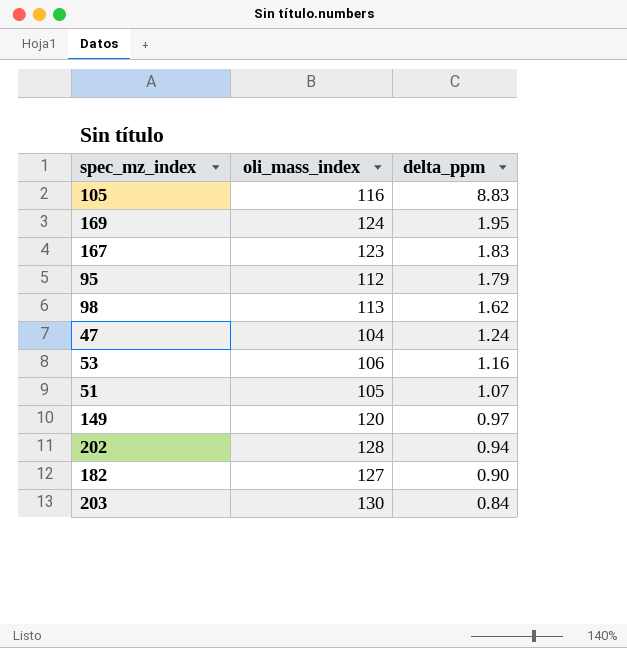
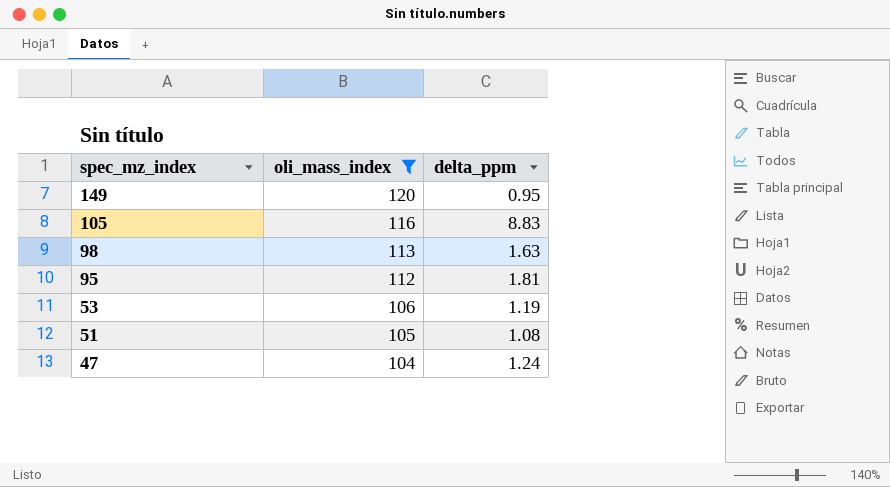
filter: none -> oli_mass_index <= 120
row order: delta_ppm descending -> spec_mz_index descending
149 | delta_ppm: 0.97 -> 0.95
98 | delta_ppm: 1.62 -> 1.63
95 | delta_ppm: 1.79 -> 1.81
53 | delta_ppm: 1.16 -> 1.19
51 | delta_ppm: 1.07 -> 1.08

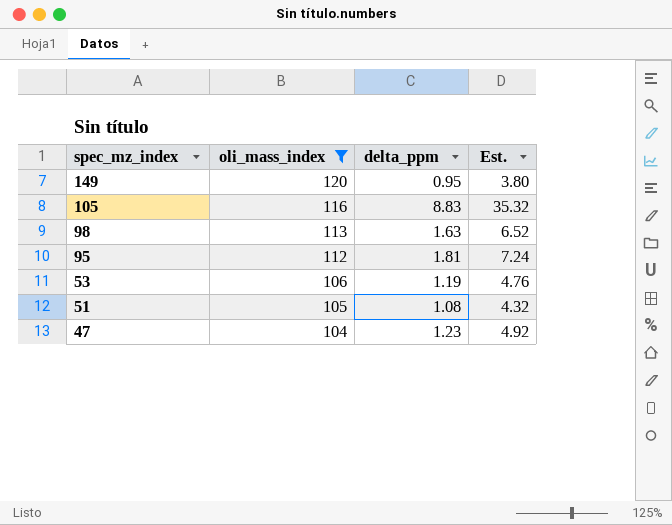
column Est. | formula: none -> [delta_ppm] * 4
47 | delta_ppm: 1.24 -> 1.23

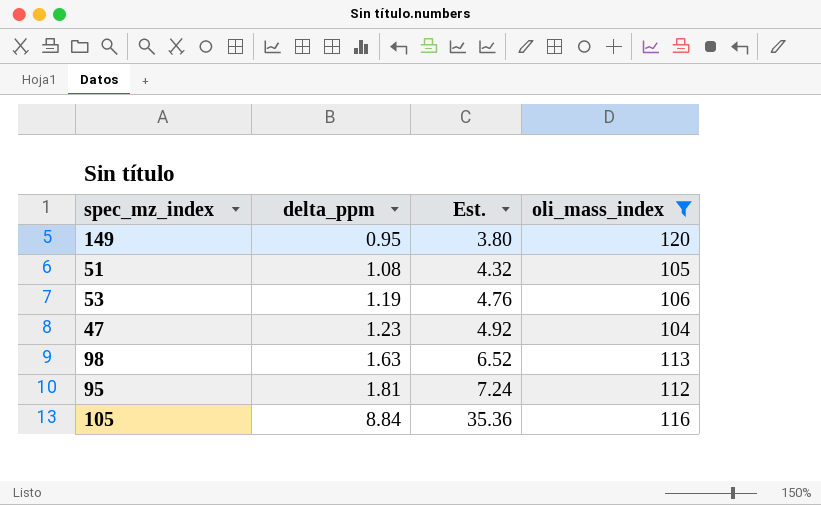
row order: spec_mz_index descending -> delta_ppm ascending
column oli_mass_index | position: 2 -> 4
105 | delta_ppm: 8.83 -> 8.84
105 | Est.: 35.32 -> 35.36

